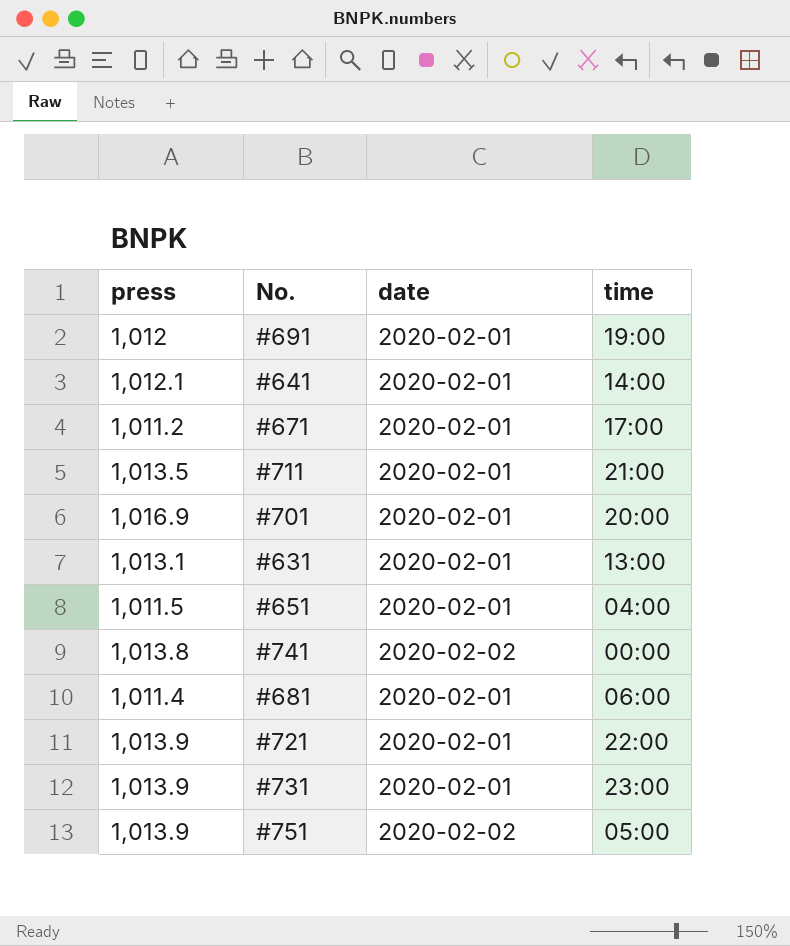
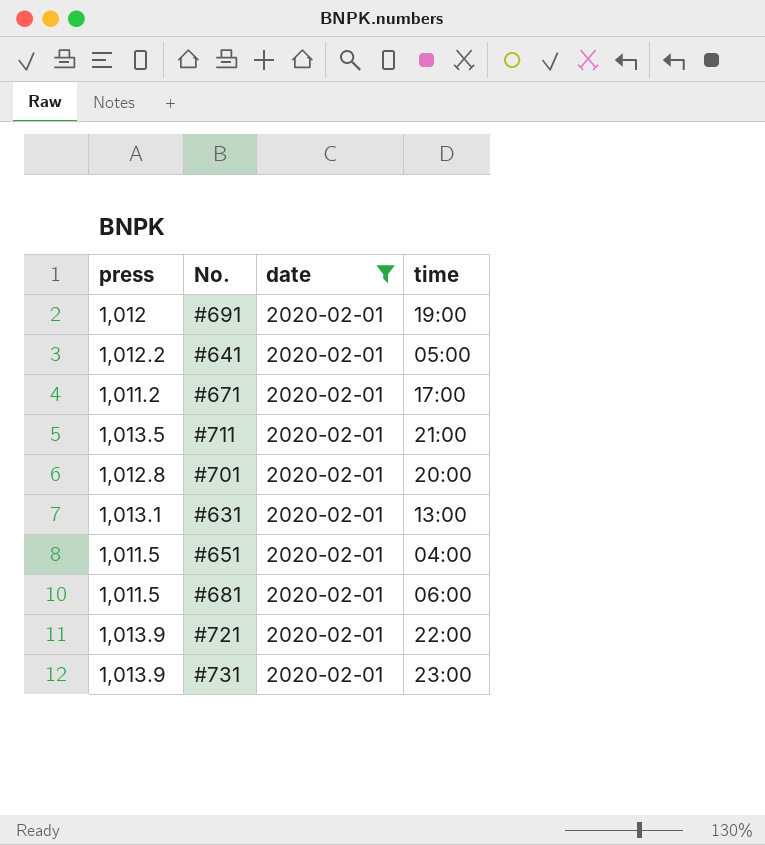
filter: none -> date = 2020-02-01
#641 | press: 1,012.1 -> 1,012.2
#641 | time: 14:00 -> 05:00
#701 | press: 1,016.9 -> 1,012.8
#681 | press: 1,011.4 -> 1,011.5

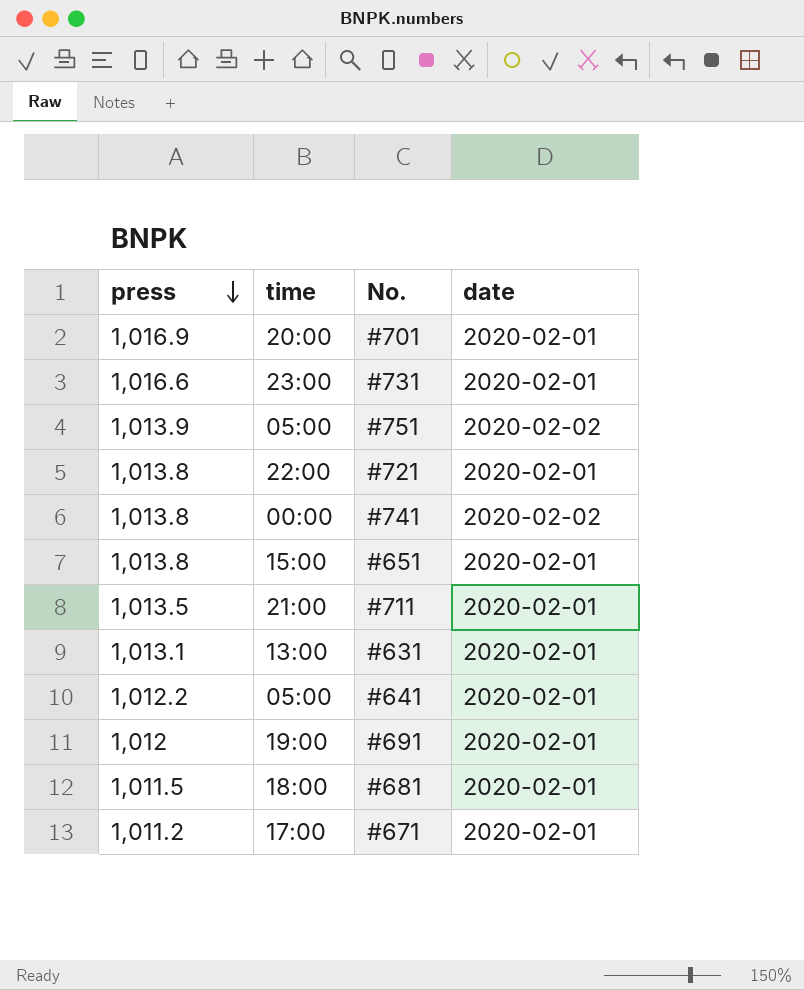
filter: date = 2020-02-01 -> none
row order: none -> press descending
column time | position: 4 -> 2
#701 | press: 1,012.8 -> 1,016.9
#731 | press: 1,013.9 -> 1,016.6
#721 | press: 1,013.9 -> 1,013.8
#651 | press: 1,011.5 -> 1,013.8
#651 | time: 04:00 -> 15:00
#681 | time: 06:00 -> 18:00

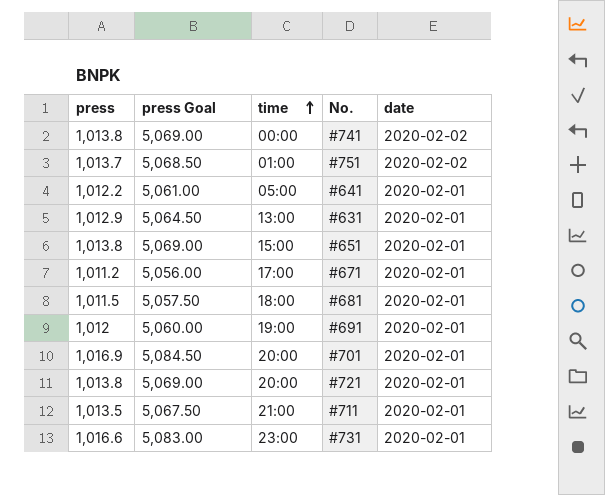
row order: press descending -> time ascending
column press Goal | formula: none -> [press] * 5
#751 | press: 1,013.9 -> 1,013.7
#751 | time: 05:00 -> 01:00
#631 | press: 1,013.1 -> 1,012.9
#721 | time: 22:00 -> 20:00

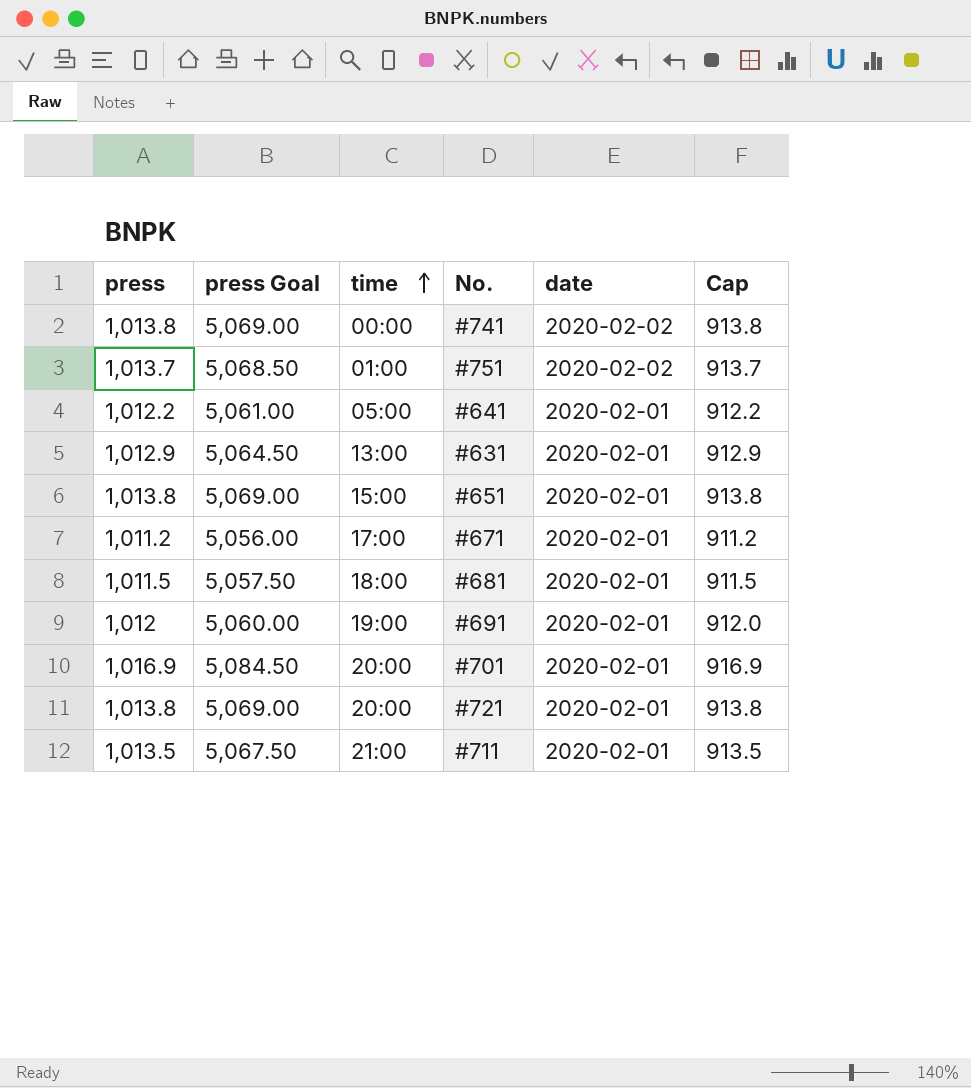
column Cap | formula: none -> [press] - 100
row #731: 1,016.6 | 5,083.00 | 23:00 | 2020-02-01 -> none

